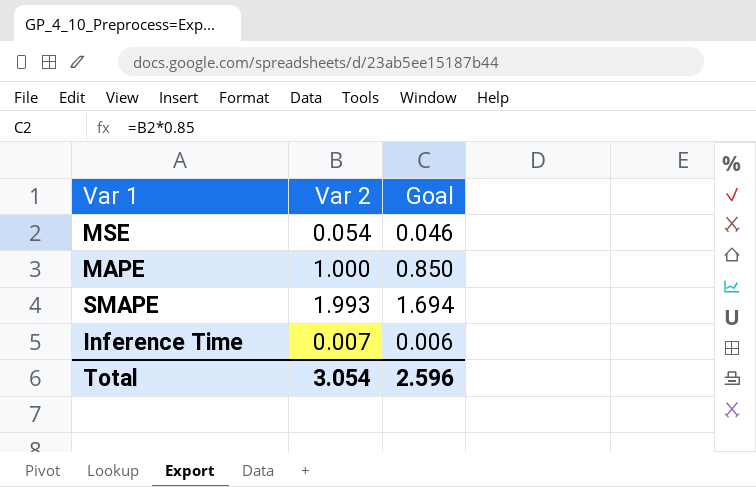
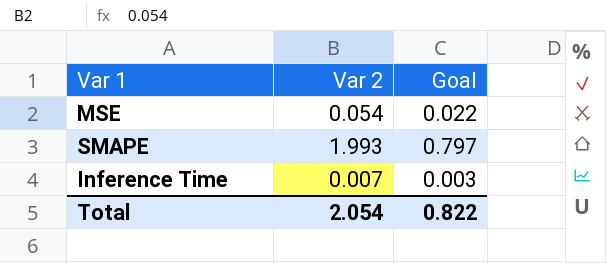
column Goal | formula: [Var 2] * 0.85 -> [Var 2] * 0.4
row MAPE: 1.000 | 0.850 -> none
Total | Var 2: 3.054 -> 2.054
Total | Goal: 2.596 -> 0.822

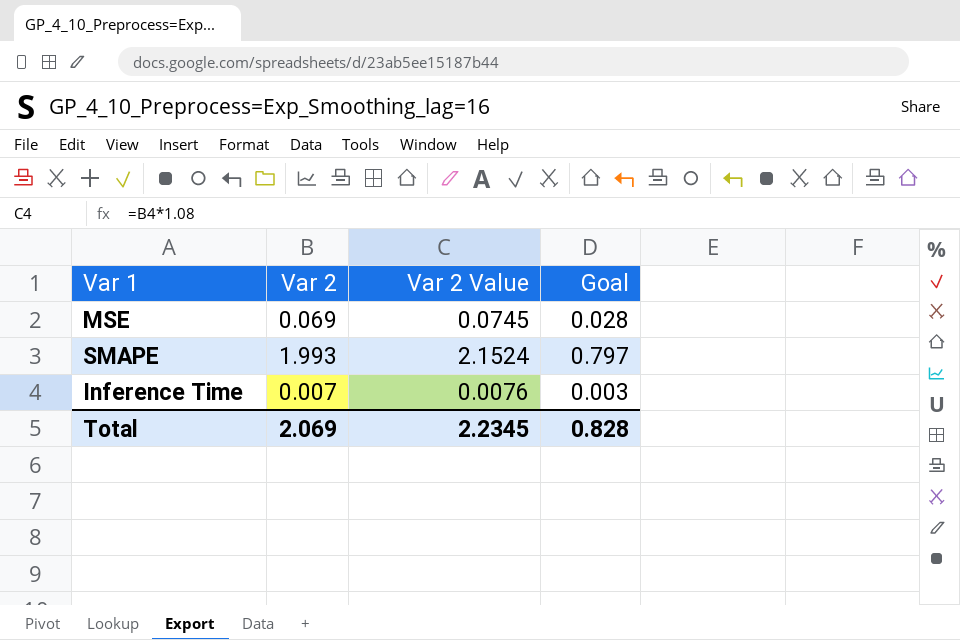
column Var 2 Value | formula: none -> [Var 2] * 1.08
MSE | Var 2: 0.054 -> 0.069
MSE | Goal: 0.022 -> 0.028
Total | Var 2: 2.054 -> 2.069
Total | Goal: 0.822 -> 0.828

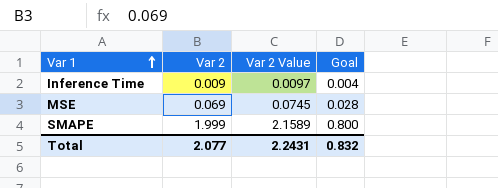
row order: none -> Var 1 ascending
Inference Time | Var 2: 0.007 -> 0.009
Inference Time | Var 2 Value: 0.0076 -> 0.0097
Inference Time | Goal: 0.003 -> 0.004
SMAPE | Var 2: 1.993 -> 1.999
SMAPE | Var 2 Value: 2.1524 -> 2.1589
SMAPE | Goal: 0.797 -> 0.800
Total | Var 2: 2.069 -> 2.077
Total | Var 2 Value: 2.2345 -> 2.2431
Total | Goal: 0.828 -> 0.832

